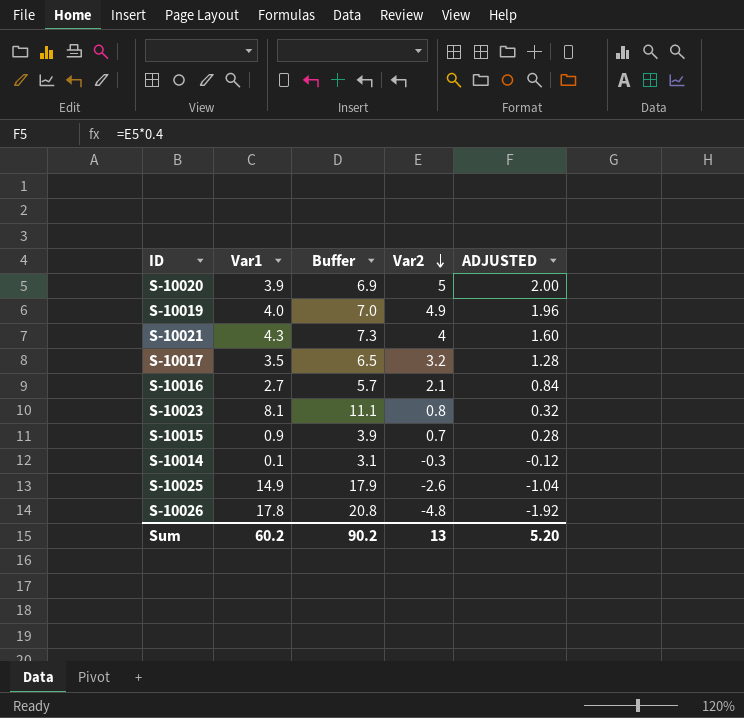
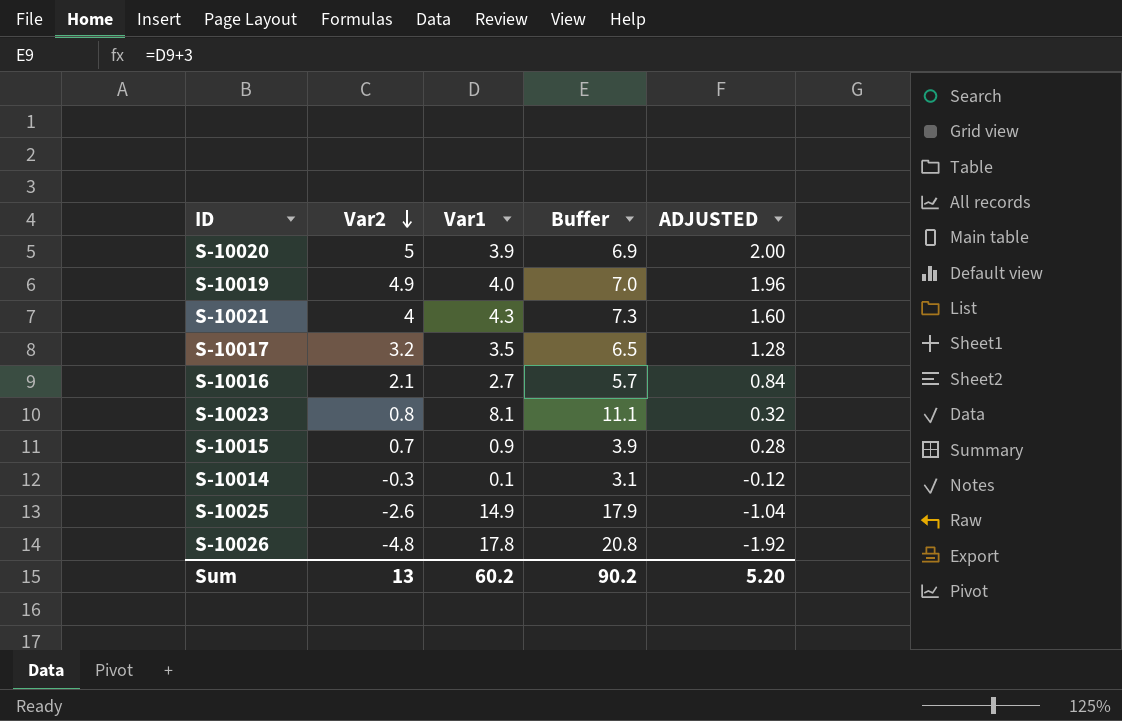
column Var2 | position: 4 -> 2

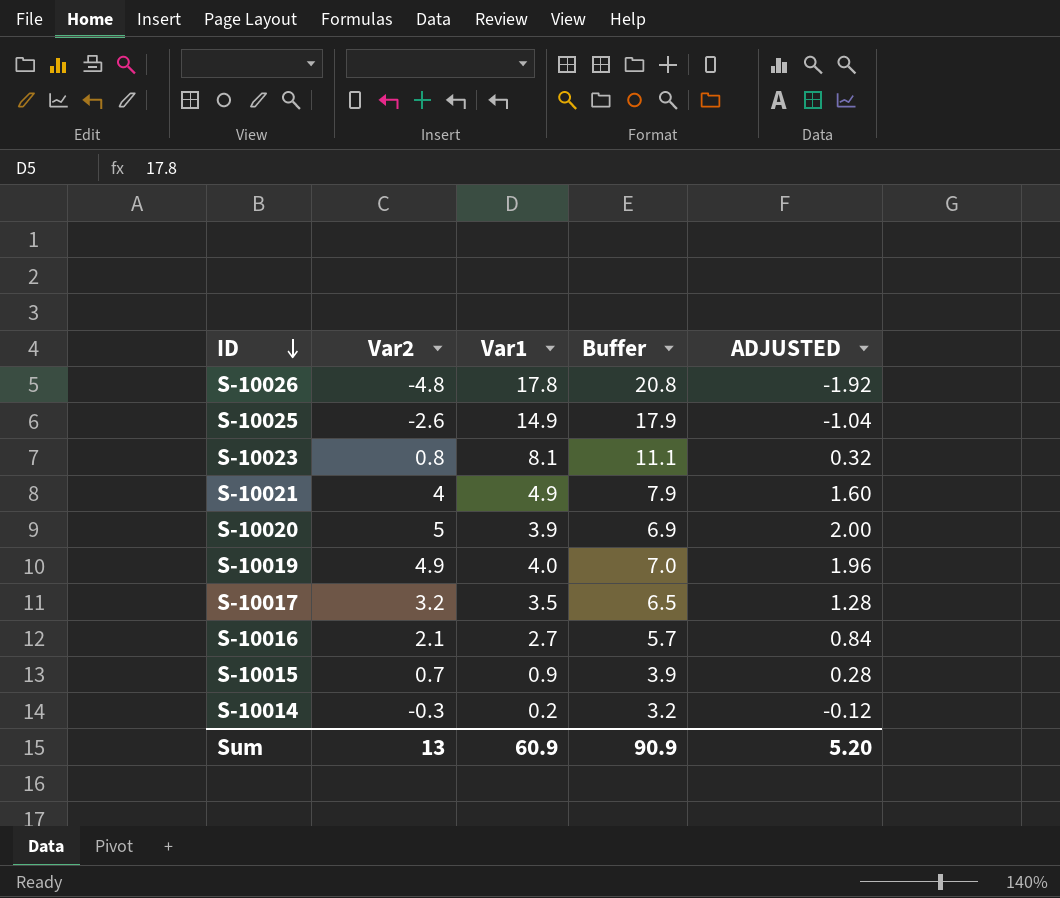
row order: Var2 descending -> ID descending
S-10021 | Var1: 4.3 -> 4.9
S-10021 | Buffer: 7.3 -> 7.9
S-10014 | Var1: 0.1 -> 0.2
S-10014 | Buffer: 3.1 -> 3.2
Sum | Var1: 60.2 -> 60.9
Sum | Buffer: 90.2 -> 90.9

